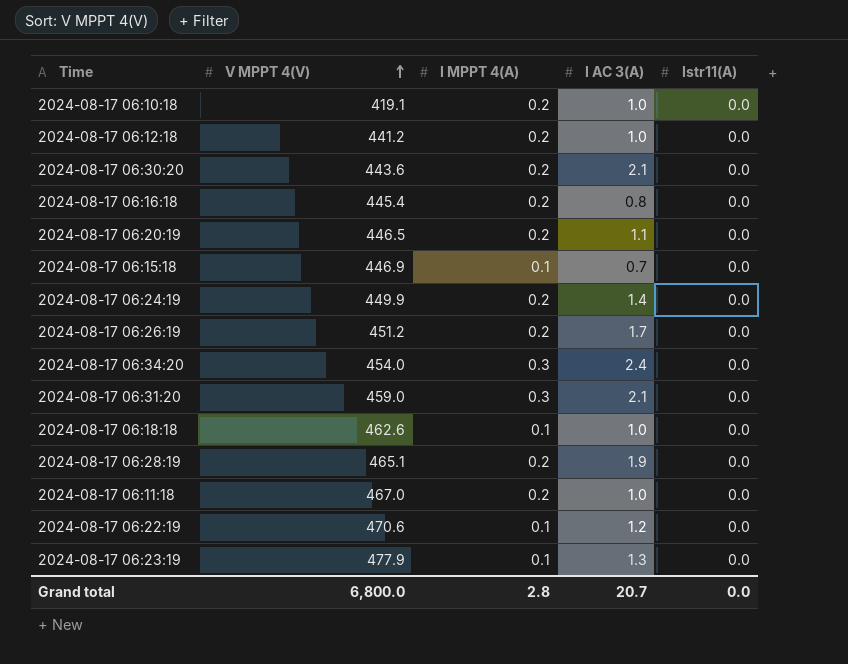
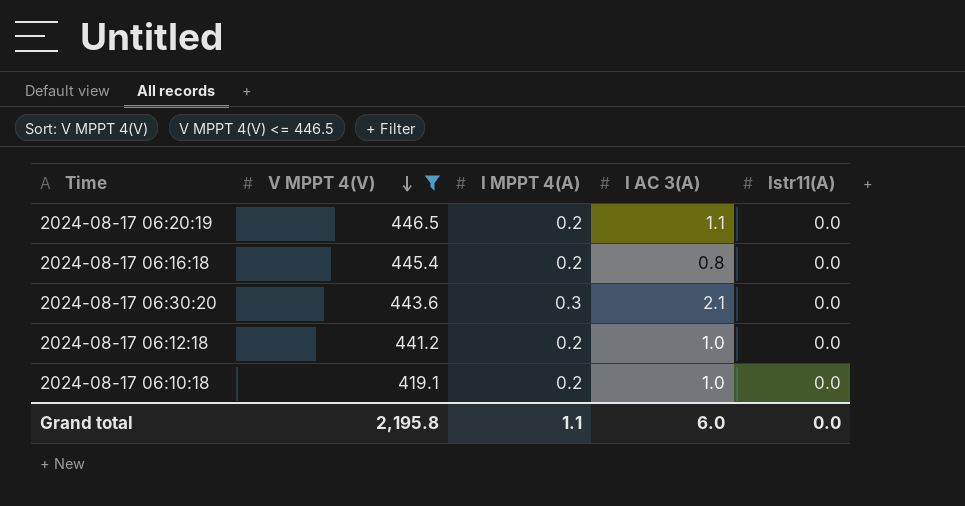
filter: none -> V MPPT 4(V) <= 446.5
row order: V MPPT 4(V) ascending -> V MPPT 4(V) descending
2024-08-17 06:30:20 | I MPPT 4(A): 0.2 -> 0.3
Grand total | V MPPT 4(V): 6,800.0 -> 2,195.8
Grand total | I MPPT 4(A): 2.8 -> 1.1
Grand total | I AC 3(A): 20.7 -> 6.0

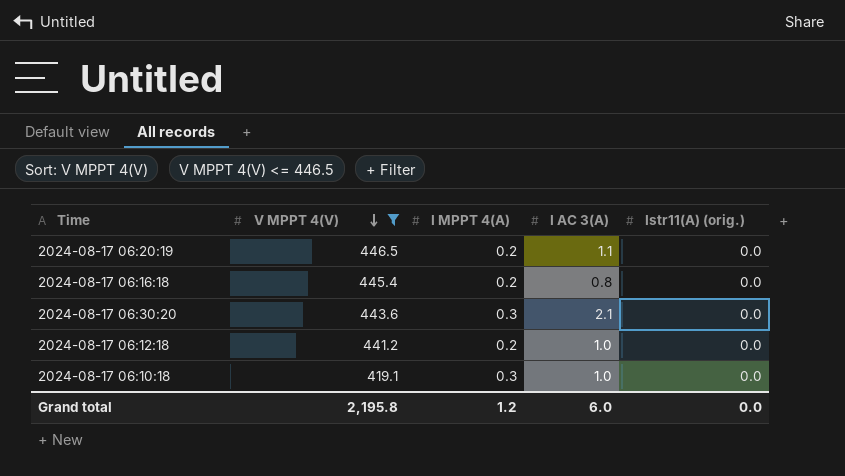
column name: Istr11(A) -> Istr11(A) (orig.)
2024-08-17 06:10:18 | I MPPT 4(A): 0.2 -> 0.3
Grand total | I MPPT 4(A): 1.1 -> 1.2

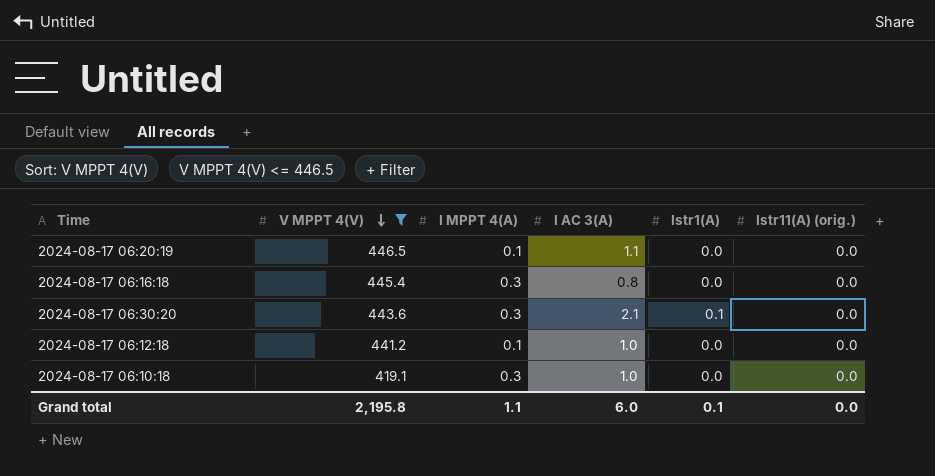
column Istr1(A) | position: none -> 5
2024-08-17 06:20:19 | I MPPT 4(A): 0.2 -> 0.1
2024-08-17 06:16:18 | I MPPT 4(A): 0.2 -> 0.3
2024-08-17 06:12:18 | I MPPT 4(A): 0.2 -> 0.1
Grand total | I MPPT 4(A): 1.2 -> 1.1

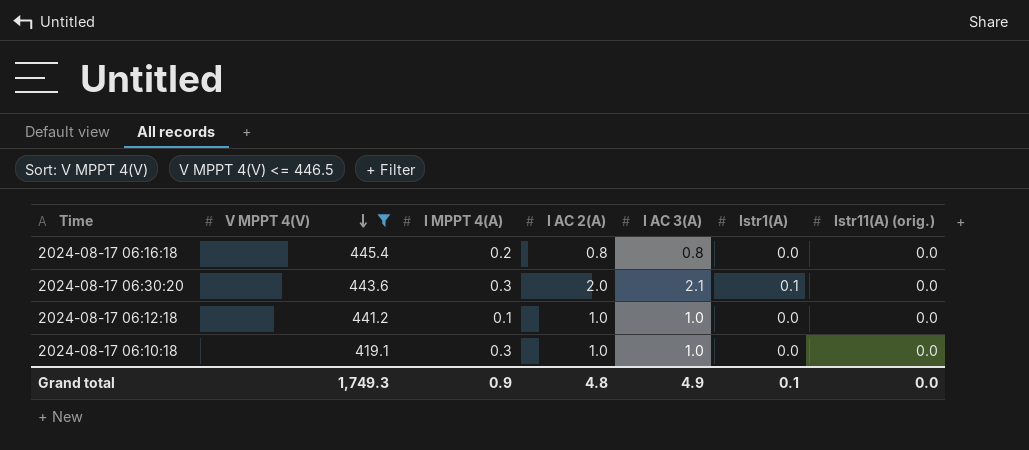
column I AC 2(A) | position: none -> 4
row 2024-08-17 06:20:19: 446.5 | 0.1 | 1.1 | 0.0 | 0.0 -> none
2024-08-17 06:16:18 | I MPPT 4(A): 0.3 -> 0.2
Grand total | V MPPT 4(V): 2,195.8 -> 1,749.3
Grand total | I MPPT 4(A): 1.1 -> 0.9
Grand total | I AC 3(A): 6.0 -> 4.9

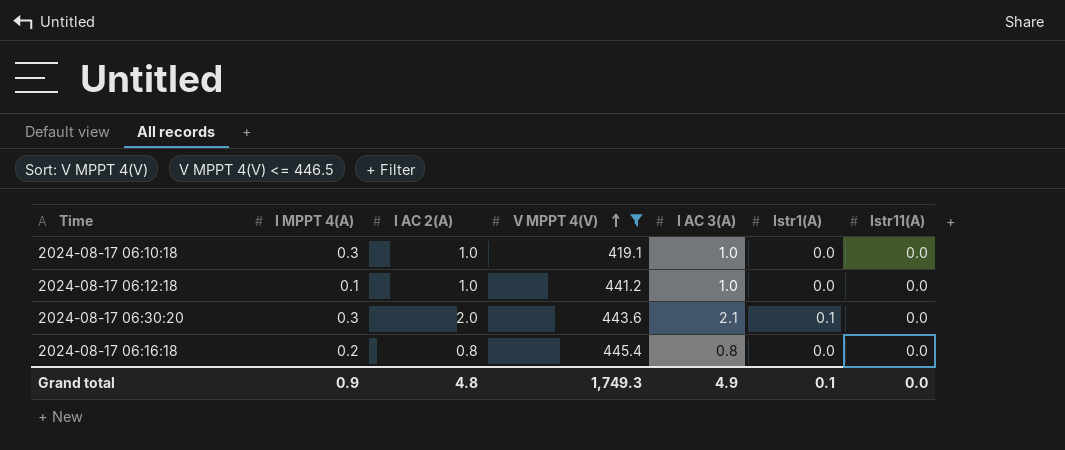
row order: V MPPT 4(V) descending -> V MPPT 4(V) ascending
column V MPPT 4(V) | position: 2 -> 4
column name: Istr11(A) (orig.) -> Istr11(A)

